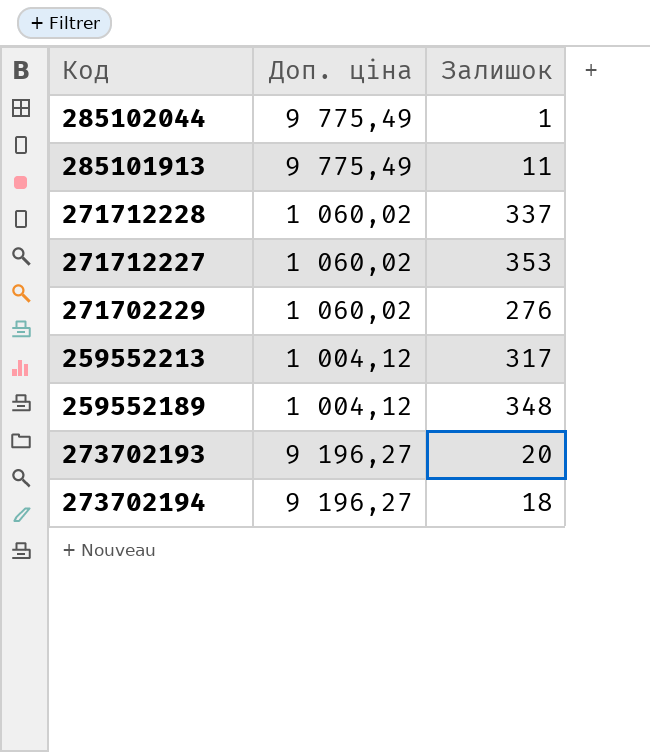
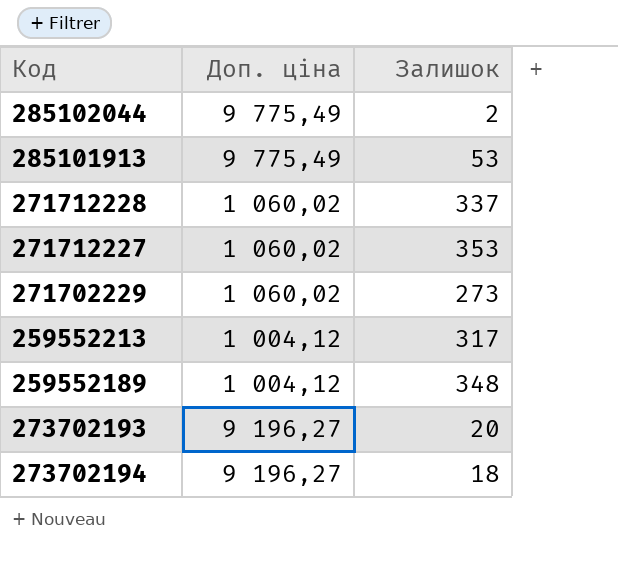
285102044 | Залишок: 1 -> 2
285101913 | Залишок: 11 -> 53
271702229 | Залишок: 276 -> 273

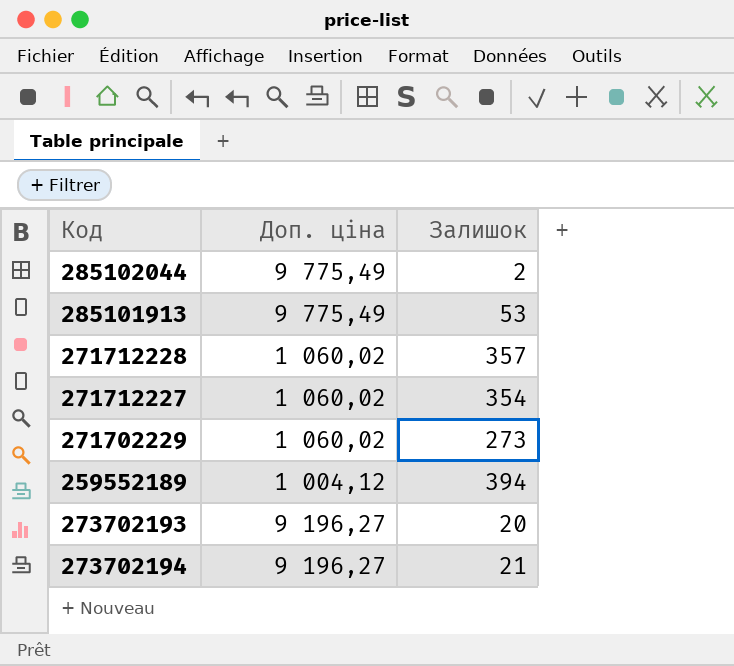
row 259552213: 1 004,12 | 317 -> none
271712228 | Залишок: 337 -> 357
271712227 | Залишок: 353 -> 354
259552189 | Залишок: 348 -> 394
273702194 | Залишок: 18 -> 21

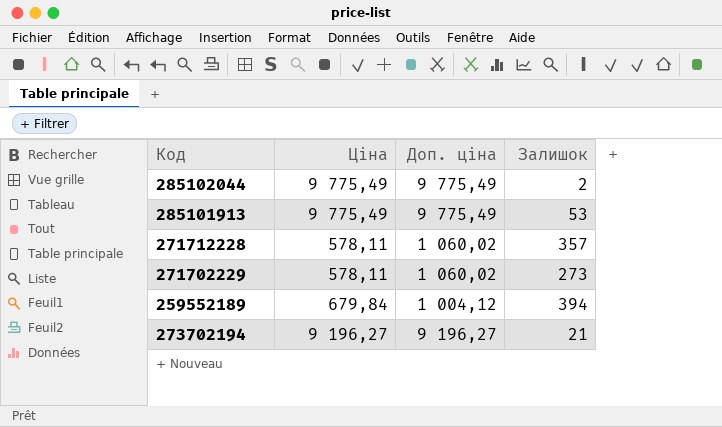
column Ціна | position: none -> 2
row 271712227: 1 060,02 | 354 -> none
row 273702193: 9 196,27 | 20 -> none

